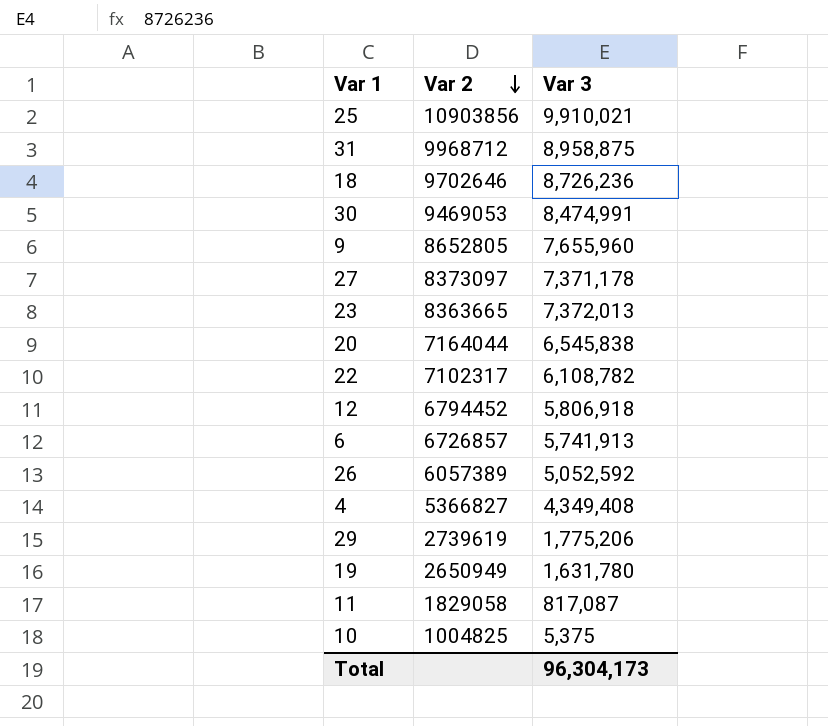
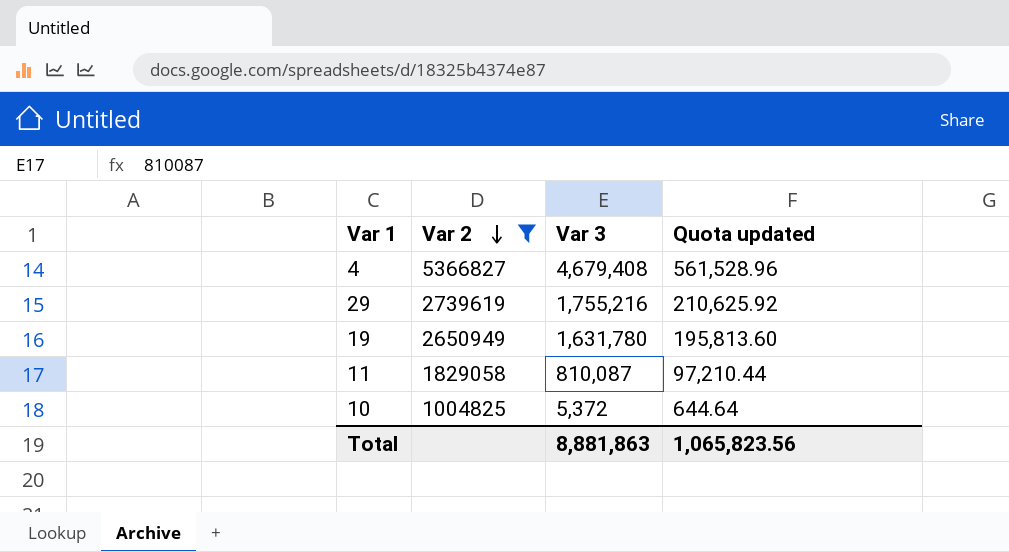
filter: none -> Var 2 <= 5366827
column Quota updated | formula: none -> [Var 3] * 0.12
4 | Var 3: 4,349,408 -> 4,679,408
29 | Var 3: 1,775,206 -> 1,755,216
11 | Var 3: 817,087 -> 810,087
10 | Var 3: 5,375 -> 5,372
Total | Var 3: 96,304,173 -> 8,881,863

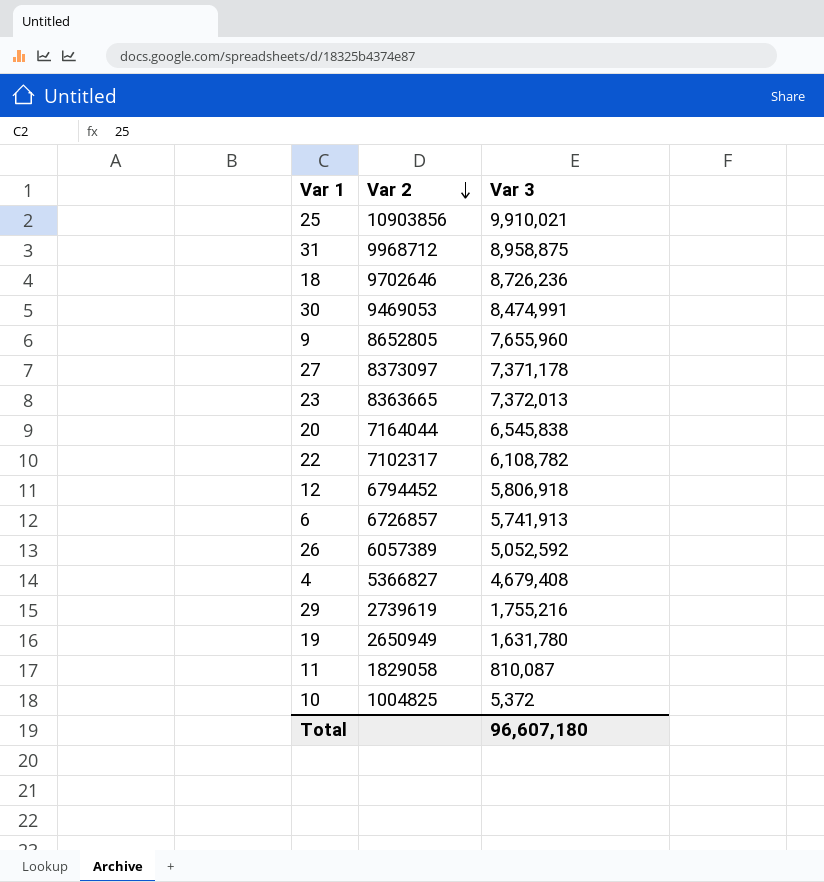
filter: Var 2 <= 5366827 -> none
column Quota updated | formula: [Var 3] * 0.12 -> none
Total | Var 3: 8,881,863 -> 96,607,180

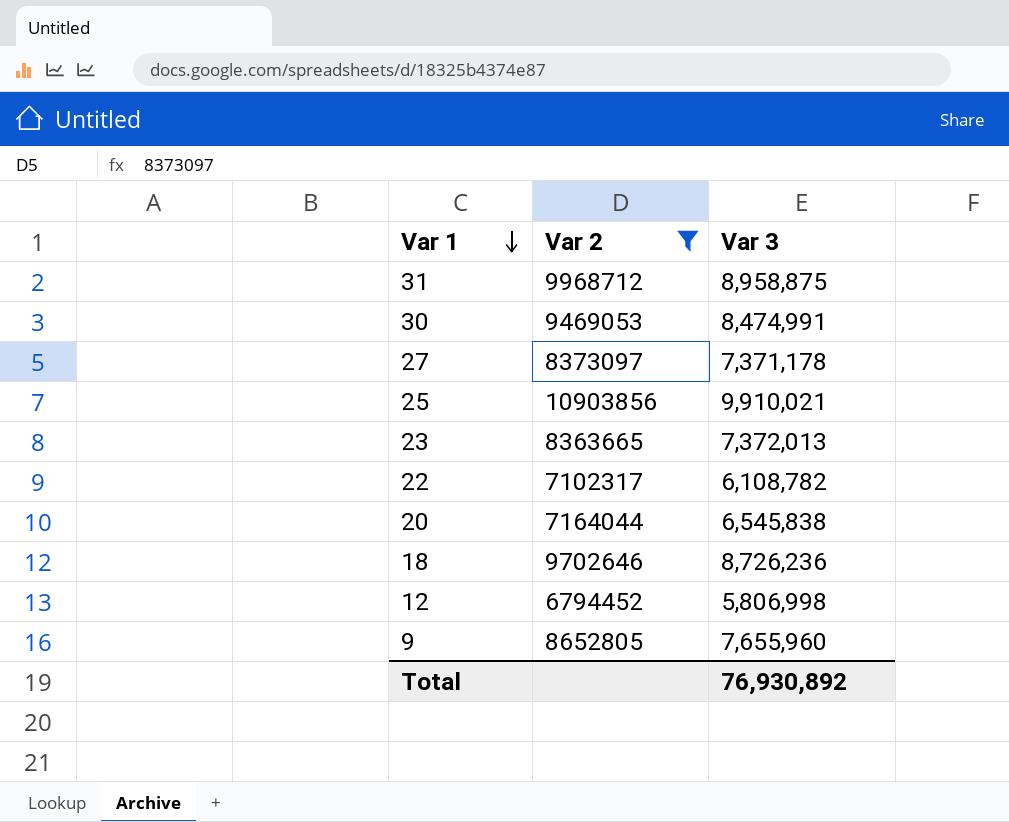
filter: none -> Var 2 >= 6794452
row order: Var 2 descending -> Var 1 descending
12 | Var 3: 5,806,918 -> 5,806,998
Total | Var 3: 96,607,180 -> 76,930,892

